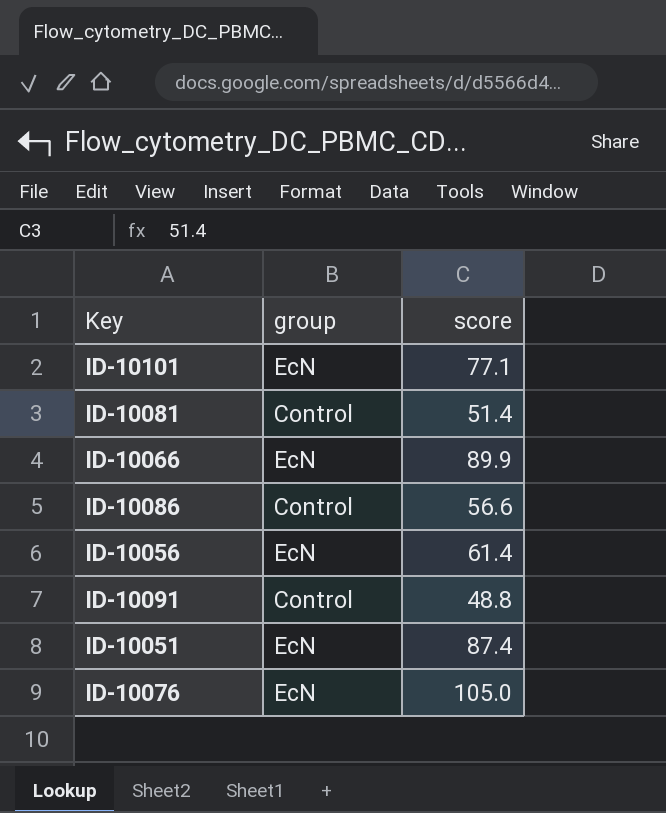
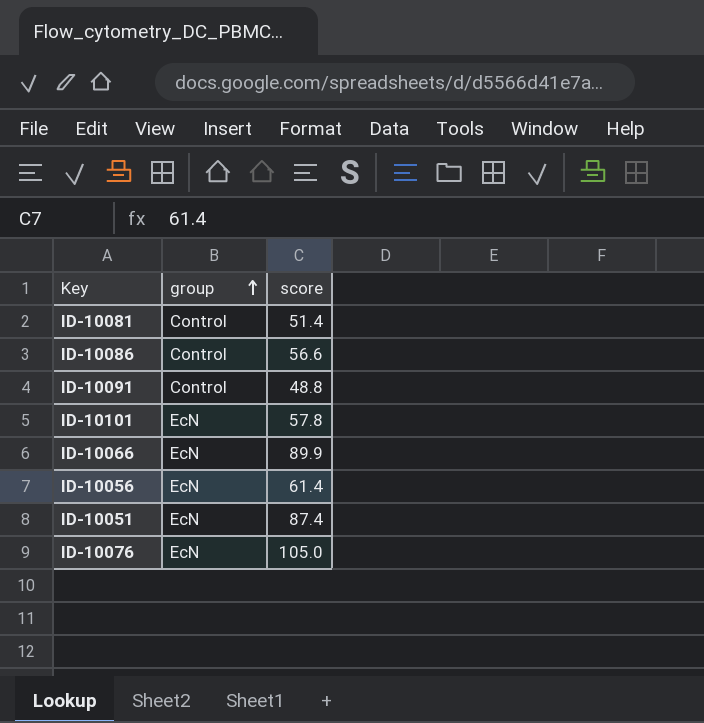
row order: none -> group ascending
ID-10101 | score: 77.1 -> 57.8

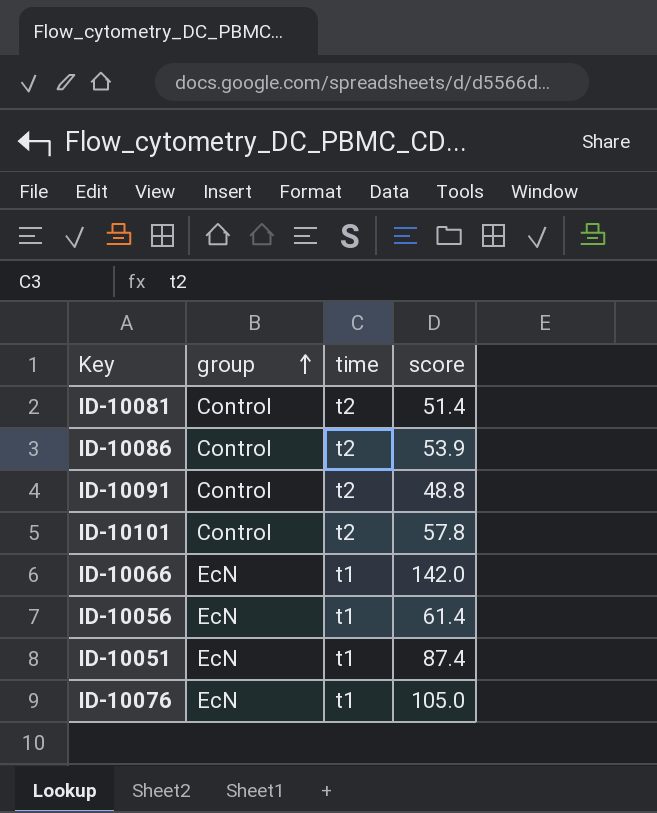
column time | position: none -> 3
ID-10086 | score: 56.6 -> 53.9
ID-10101 | group: EcN -> Control
ID-10066 | score: 89.9 -> 142.0

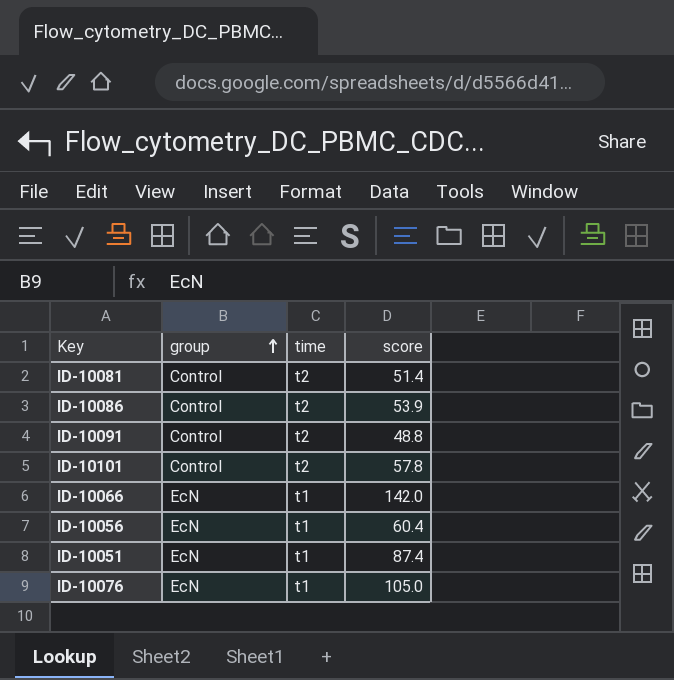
ID-10056 | score: 61.4 -> 60.4

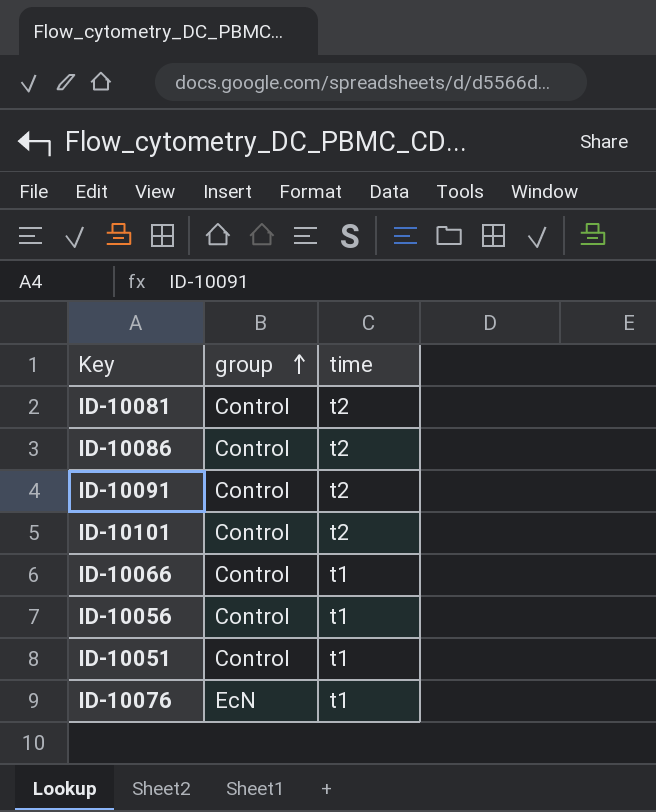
column score | position: 4 -> none
ID-10066 | group: EcN -> Control
ID-10056 | group: EcN -> Control
ID-10051 | group: EcN -> Control

